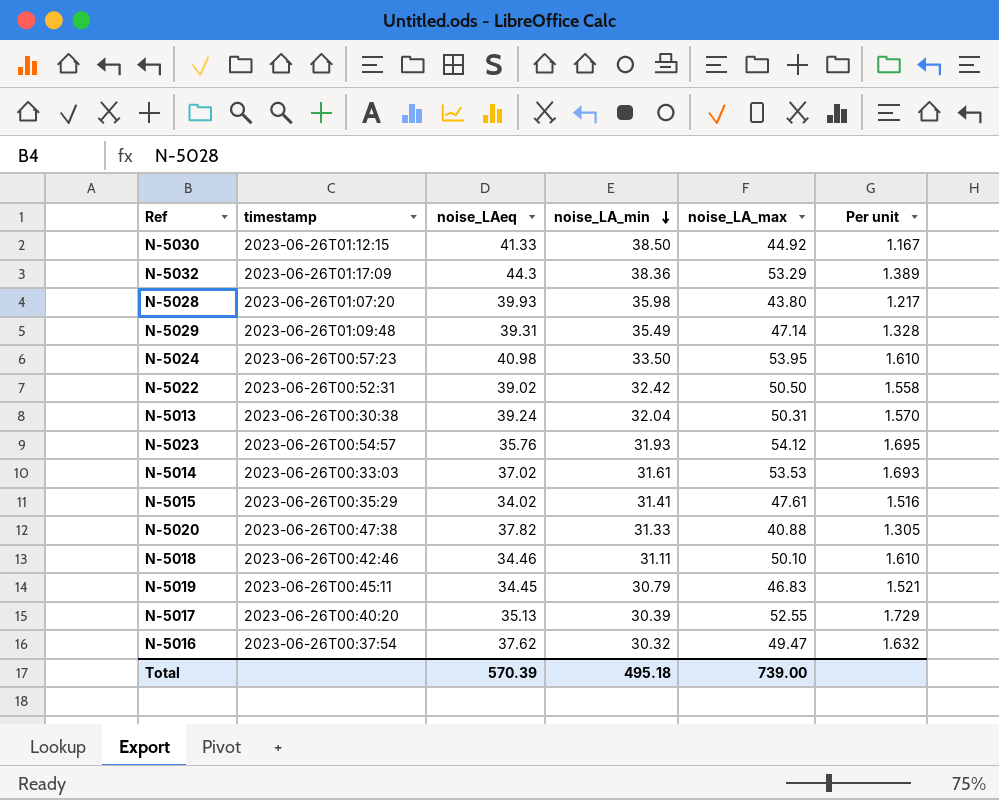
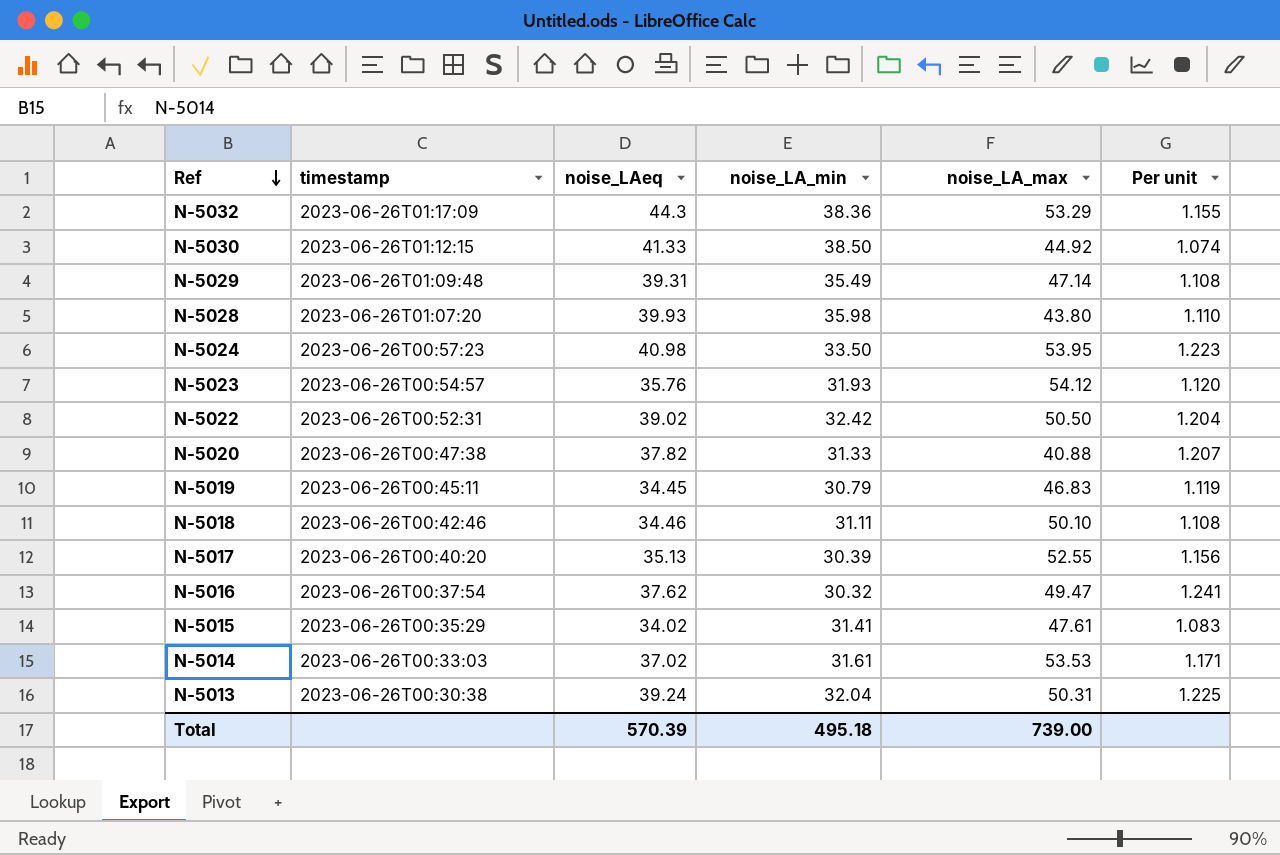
row order: noise_LA_min descending -> Ref descending
column Per unit | formula: [noise_LA_max] / [noise_LA_min] -> [noise_LAeq] / [noise_LA_min]

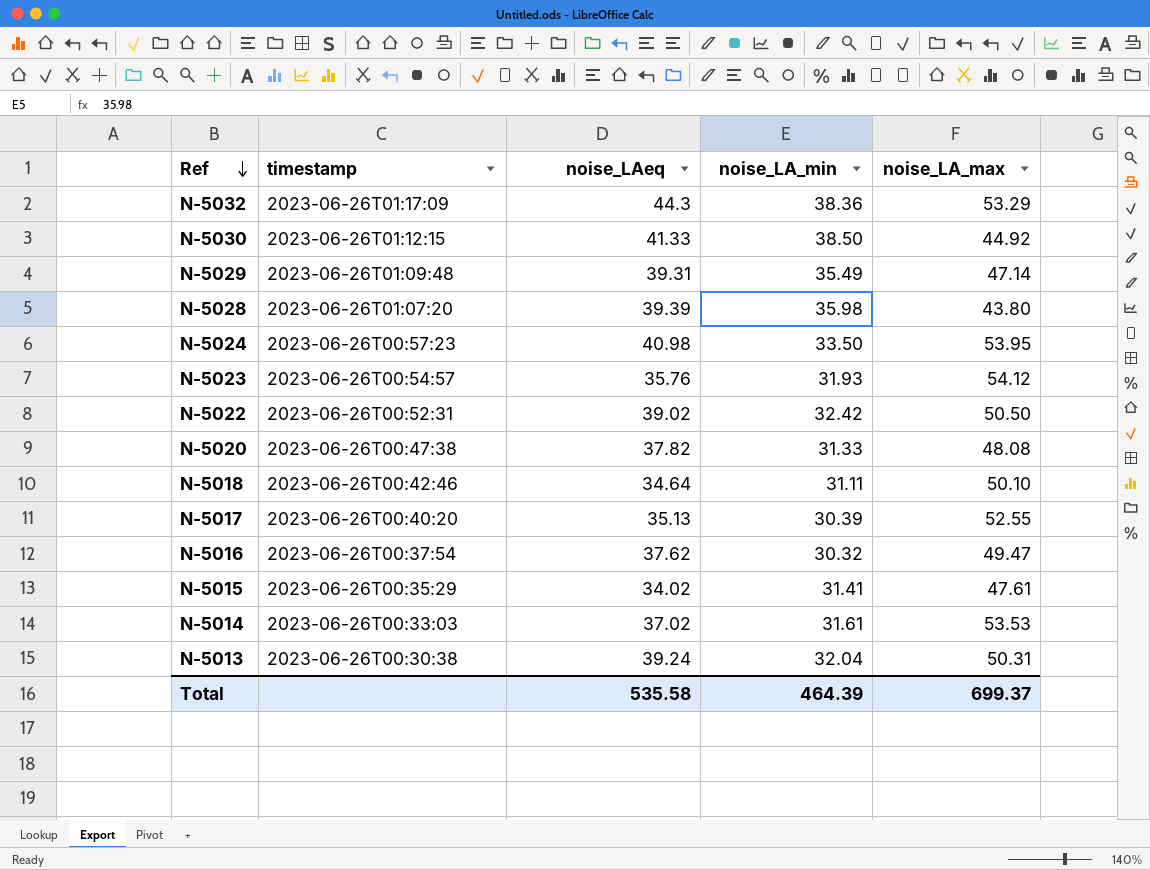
column Per unit | formula: [noise_LAeq] / [noise_LA_min] -> none
row N-5019: 2023-06-26T00:45:11 | 34.45 | 30.79 | 46.83 | 1.119 -> none
N-5028 | noise_LAeq: 39.93 -> 39.39
N-5020 | noise_LA_max: 40.88 -> 48.08
N-5018 | noise_LAeq: 34.46 -> 34.64
Total | noise_LAeq: 570.39 -> 535.58
Total | noise_LA_min: 495.18 -> 464.39
Total | noise_LA_max: 739.00 -> 699.37

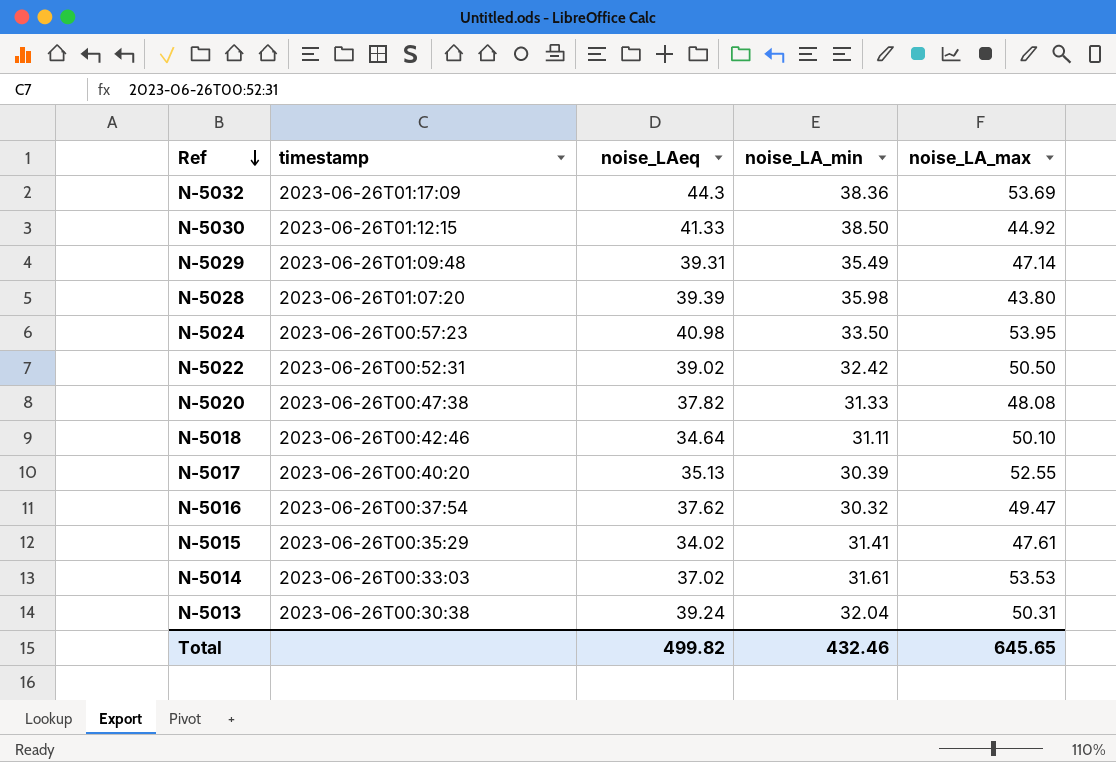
row N-5023: 2023-06-26T00:54:57 | 35.76 | 31.93 | 54.12 -> none
N-5032 | noise_LA_max: 53.29 -> 53.69
Total | noise_LAeq: 535.58 -> 499.82
Total | noise_LA_min: 464.39 -> 432.46
Total | noise_LA_max: 699.37 -> 645.65

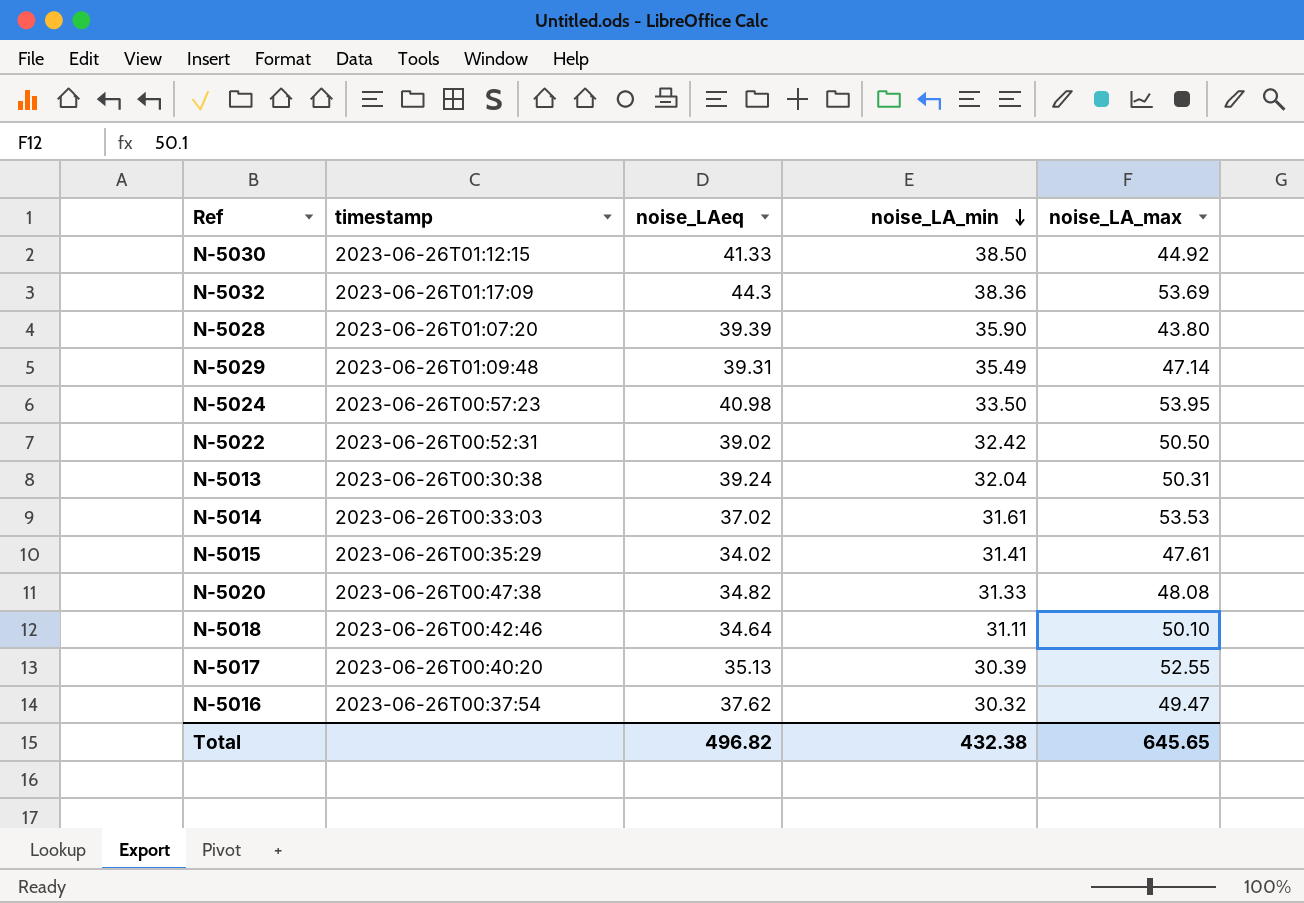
row order: Ref descending -> noise_LA_min descending
N-5028 | noise_LA_min: 35.98 -> 35.90
N-5020 | noise_LAeq: 37.82 -> 34.82
Total | noise_LAeq: 499.82 -> 496.82
Total | noise_LA_min: 432.46 -> 432.38

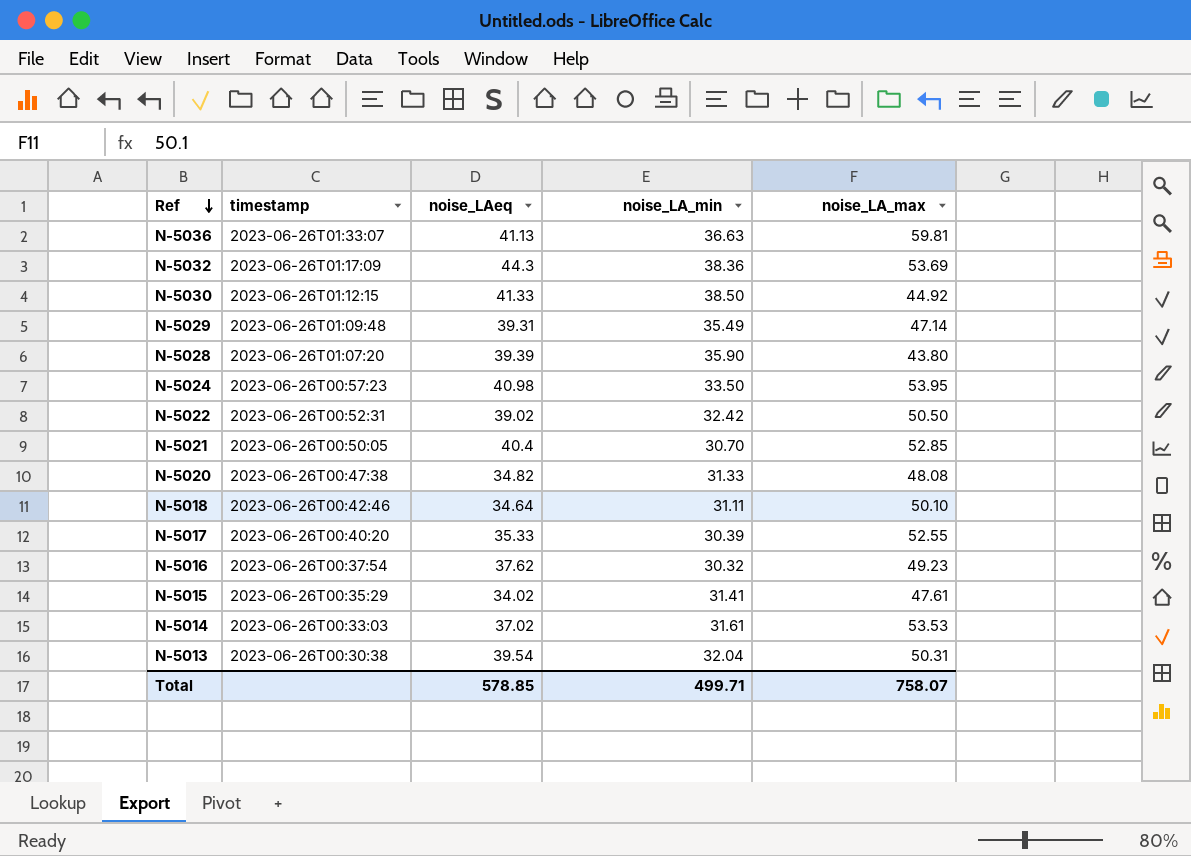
row order: noise_LA_min descending -> Ref descending
row N-5036: none -> 2023-06-26T01:33:07 | 41.13 | 36.63 | 59.81
row N-5021: none -> 2023-06-26T00:50:05 | 40.4 | 30.70 | 52.85
N-5017 | noise_LAeq: 35.13 -> 35.33
N-5016 | noise_LA_max: 49.47 -> 49.23
N-5013 | noise_LAeq: 39.24 -> 39.54
Total | noise_LAeq: 496.82 -> 578.85
Total | noise_LA_min: 432.38 -> 499.71
Total | noise_LA_max: 645.65 -> 758.07

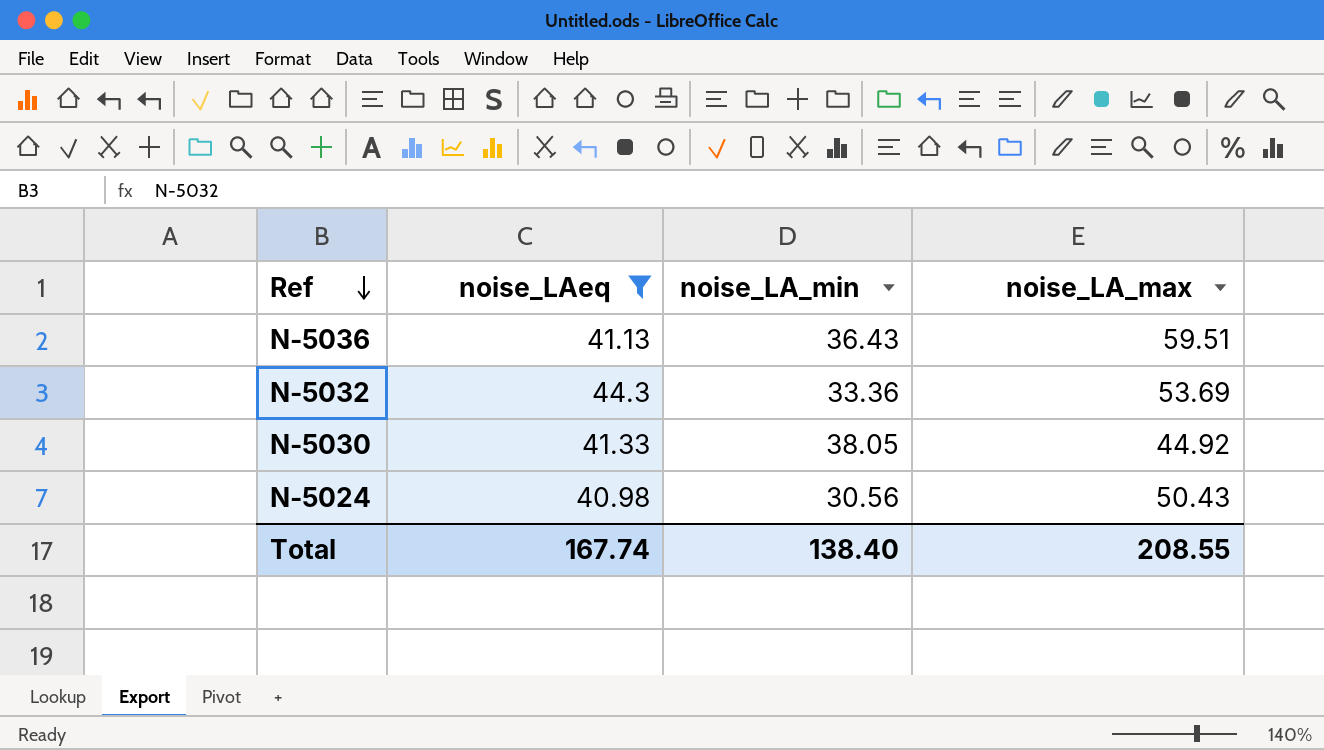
filter: none -> noise_LAeq >= 40.98
column timestamp | position: 2 -> none
N-5036 | noise_LA_min: 36.63 -> 36.43
N-5036 | noise_LA_max: 59.81 -> 59.51
N-5032 | noise_LA_min: 38.36 -> 33.36
N-5030 | noise_LA_min: 38.50 -> 38.05
N-5024 | noise_LA_min: 33.50 -> 30.56
N-5024 | noise_LA_max: 53.95 -> 50.43
Total | noise_LAeq: 578.85 -> 167.74
Total | noise_LA_min: 499.71 -> 138.40
Total | noise_LA_max: 758.07 -> 208.55

